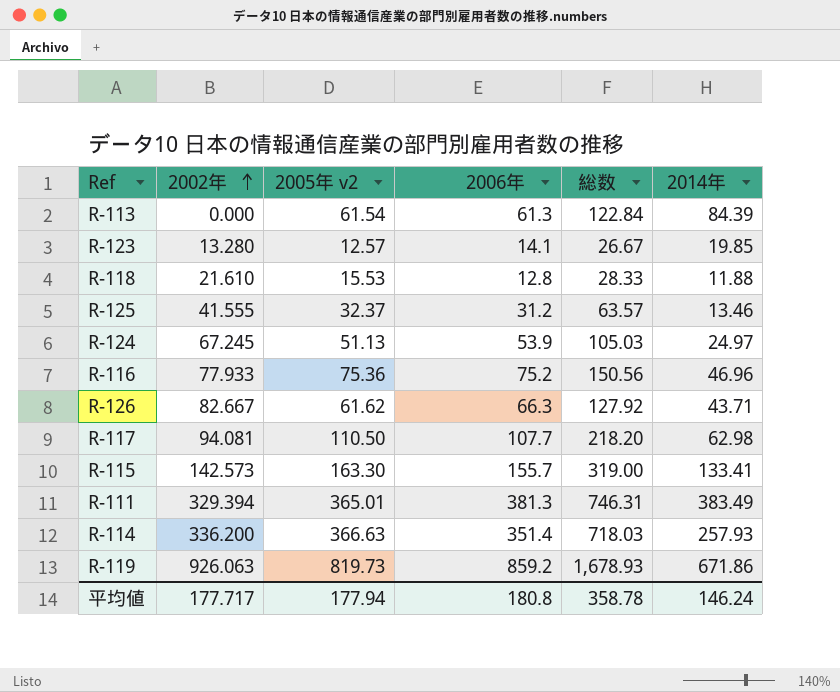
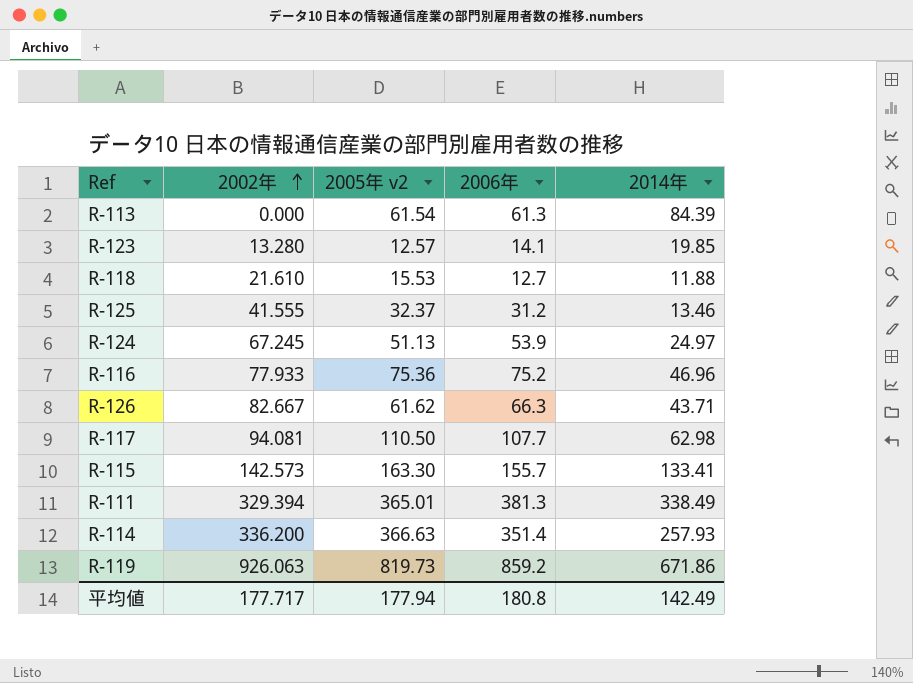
column 総数 | formula: [2005年 v2] + [2006年] -> none
R-118 | 2006年: 12.8 -> 12.7
R-111 | 2014年: 383.49 -> 338.49
平均値 | 2014年: 146.24 -> 142.49

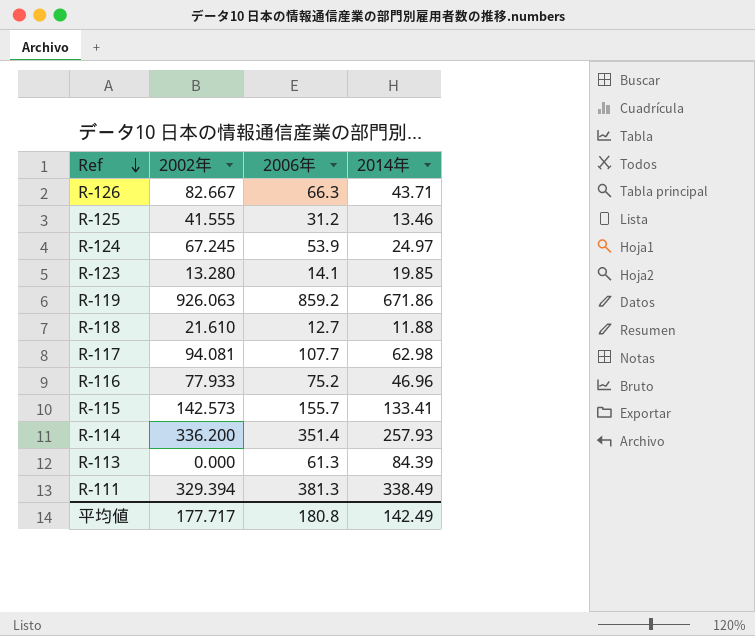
row order: 2002年 ascending -> Ref descending
column 2005年 v2 | position: 3 -> none

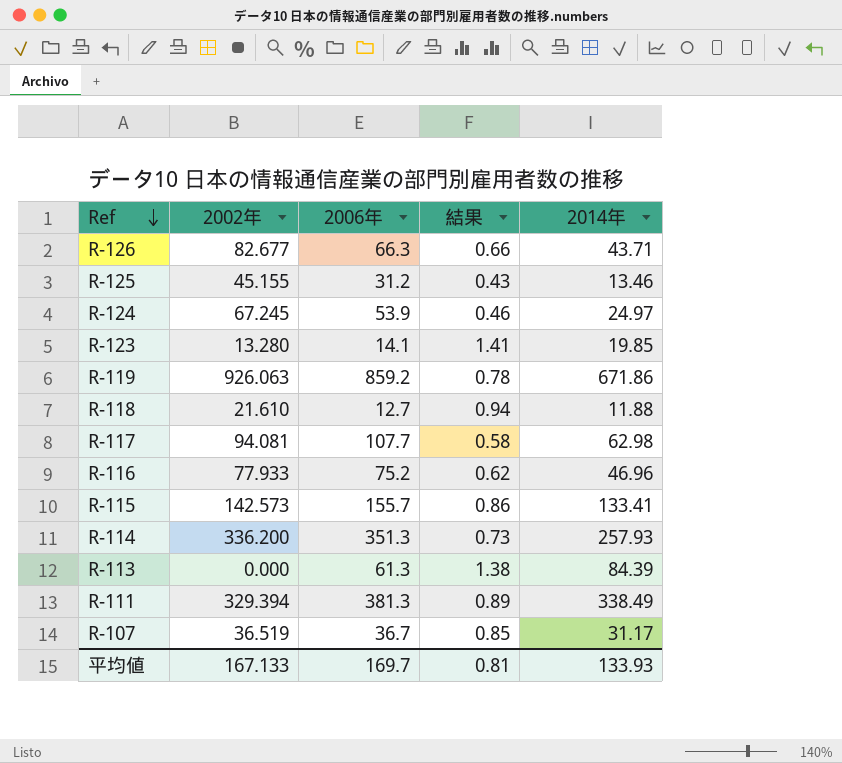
column 結果 | formula: none -> [2014年] / [2006年]
R-126 | 2002年: 82.667 -> 82.677
R-125 | 2002年: 41.555 -> 45.155
R-114 | 2006年: 351.4 -> 351.3
row R-107: none -> 36.519 | 36.7 | 0.85 | 31.17
平均値 | 2002年: 177.717 -> 167.133
平均値 | 2006年: 180.8 -> 169.7
平均値 | 2014年: 142.49 -> 133.93

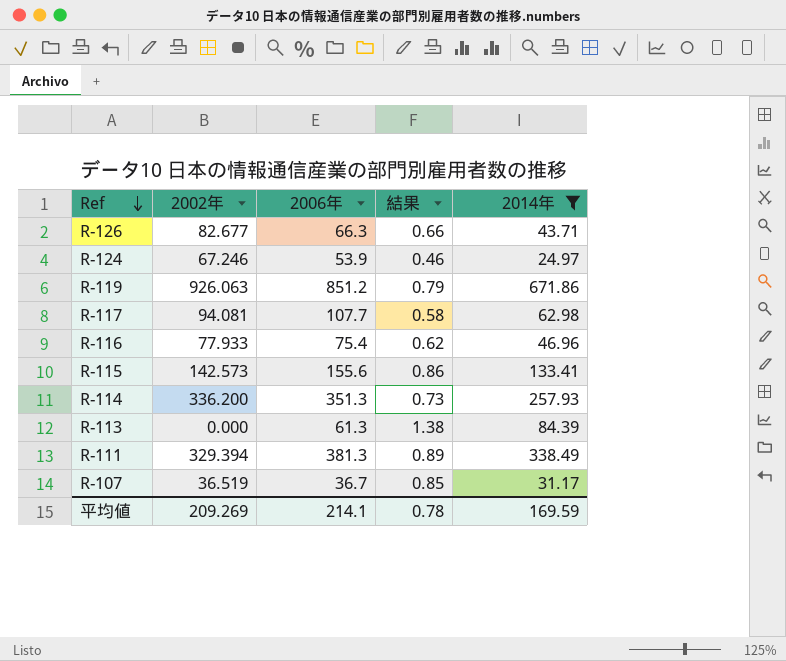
filter: none -> 2014年 >= 24.97
R-124 | 2002年: 67.245 -> 67.246
R-119 | 2006年: 859.2 -> 851.2
R-119 | 結果: 0.78 -> 0.79
R-116 | 2006年: 75.2 -> 75.4
R-115 | 2006年: 155.7 -> 155.6
平均値 | 2002年: 167.133 -> 209.269
平均値 | 2006年: 169.7 -> 214.1
平均値 | 結果: 0.81 -> 0.78
平均値 | 2014年: 133.93 -> 169.59

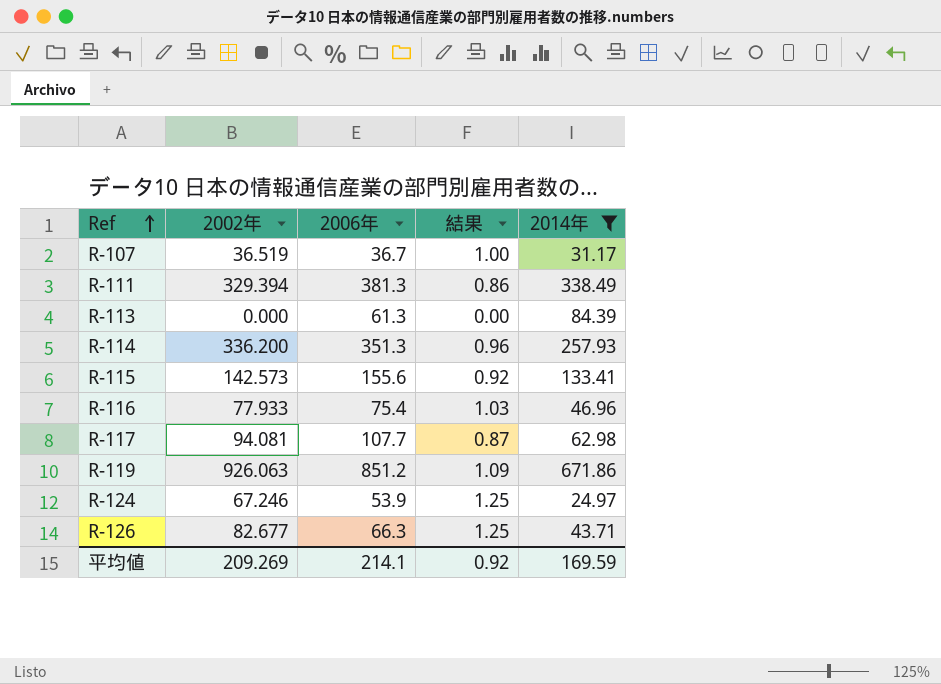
row order: Ref descending -> Ref ascending
column 結果 | formula: [2014年] / [2006年] -> [2002年] / [2006年]
平均値 | 結果: 0.78 -> 0.92

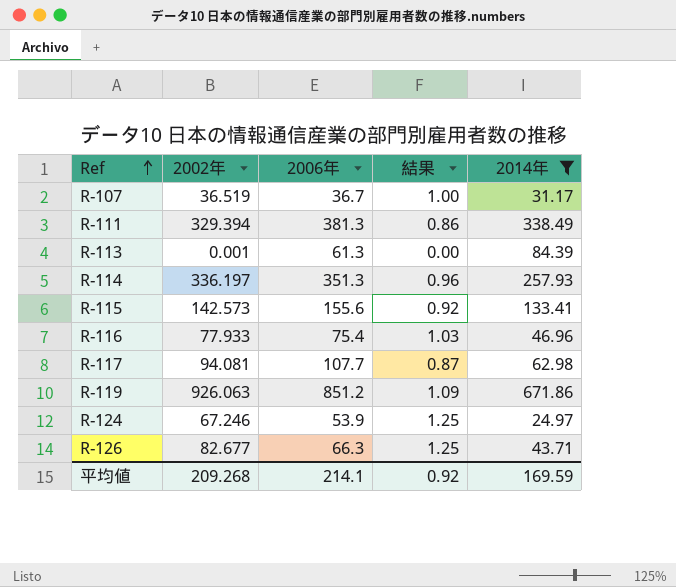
R-113 | 2002年: 0.000 -> 0.001
R-114 | 2002年: 336.200 -> 336.197
平均値 | 2002年: 209.269 -> 209.268

